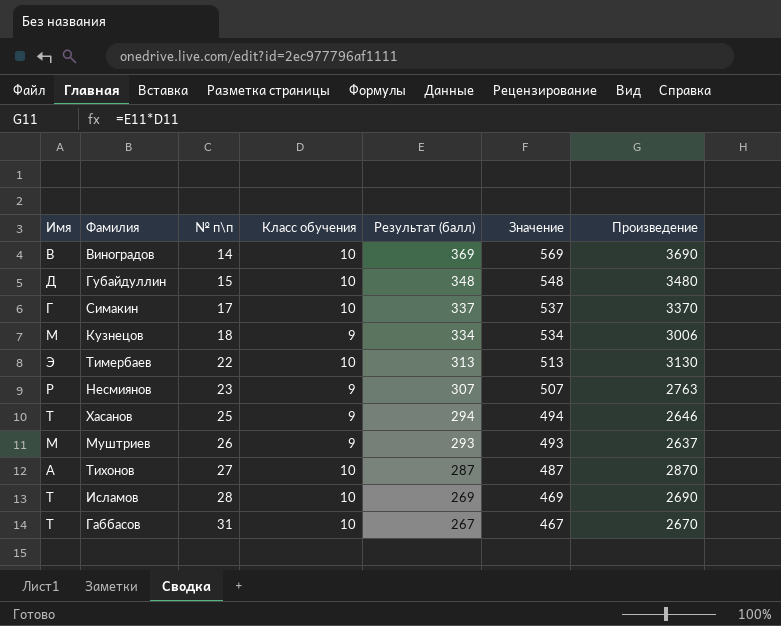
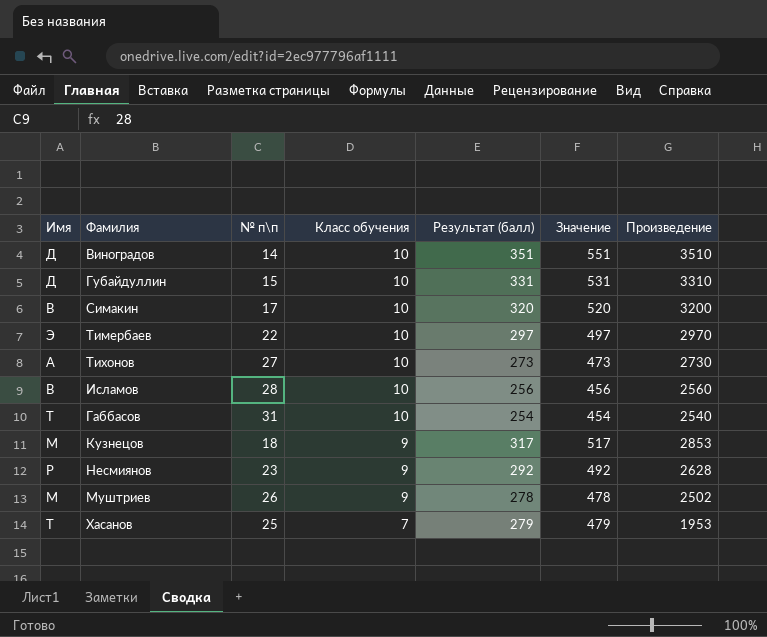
row order: № п\п ascending -> Класс обучения descending
Виноградов | Имя: В -> Д
Виноградов | Результат (балл): 369 -> 351
Виноградов | Значение: 569 -> 551
Виноградов | Произведение: 3690 -> 3510
Губайдуллин | Результат (балл): 348 -> 331
Губайдуллин | Значение: 548 -> 531
Губайдуллин | Произведение: 3480 -> 3310
Симакин | Имя: Г -> В
Симакин | Результат (балл): 337 -> 320
Симакин | Значение: 537 -> 520
Симакин | Произведение: 3370 -> 3200
Тимербаев | Результат (балл): 313 -> 297
Тимербаев | Значение: 513 -> 497
Тимербаев | Произведение: 3130 -> 2970
Тихонов | Результат (балл): 287 -> 273
Тихонов | Значение: 487 -> 473
Тихонов | Произведение: 2870 -> 2730
Исламов | Имя: Т -> В
Исламов | Результат (балл): 269 -> 256
Исламов | Значение: 469 -> 456
Исламов | Произведение: 2690 -> 2560
Габбасов | Результат (балл): 267 -> 254
Габбасов | Значение: 467 -> 454
Габбасов | Произведение: 2670 -> 2540
Кузнецов | Результат (балл): 334 -> 317
Кузнецов | Значение: 534 -> 517
Кузнецов | Произведение: 3006 -> 2853
Несмиянов | Результат (балл): 307 -> 292
Несмиянов | Значение: 507 -> 492
Несмиянов | Произведение: 2763 -> 2628
Муштриев | Результат (балл): 293 -> 278
Муштриев | Значение: 493 -> 478
Муштриев | Произведение: 2637 -> 2502
Хасанов | Класс обучения: 9 -> 7
Хасанов | Результат (балл): 294 -> 279
Хасанов | Значение: 494 -> 479
Хасанов | Произведение: 2646 -> 1953

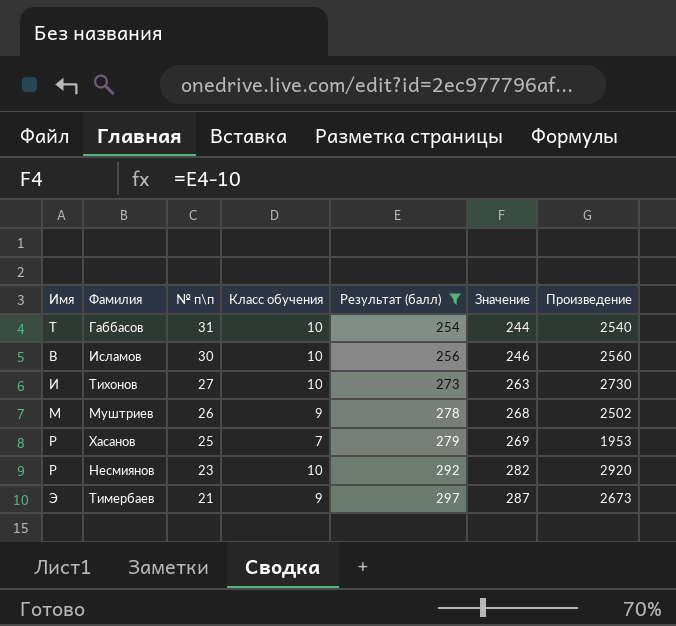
filter: none -> Результат (балл) <= 297
row order: Класс обучения descending -> № п\п descending
column Значение | formula: [Результат (балл)] + 200 -> [Результат (балл)] - 10
Исламов | № п\п: 28 -> 30
Тихонов | Имя: А -> И
Хасанов | Имя: Т -> Р
Несмиянов | Класс обучения: 9 -> 10
Несмиянов | Произведение: 2628 -> 2920
Тимербаев | № п\п: 22 -> 21
Тимербаев | Класс обучения: 10 -> 9
Тимербаев | Произведение: 2970 -> 2673

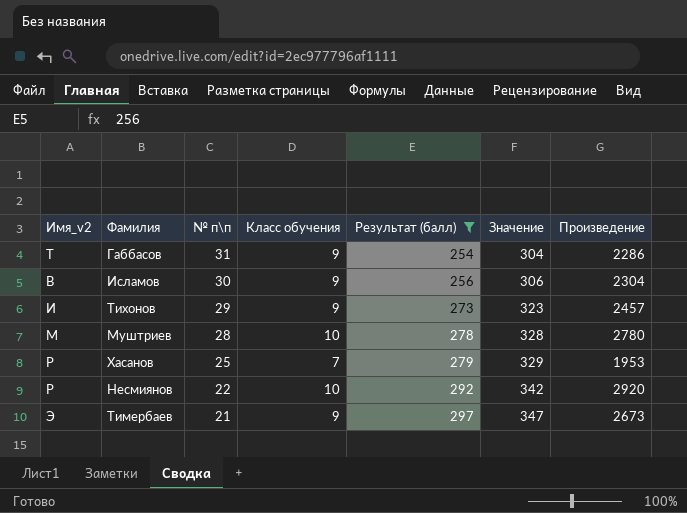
column name: Имя -> Имя_v2
column Значение | formula: [Результат (балл)] - 10 -> [Результат (балл)] + 50
Габбасов | Класс обучения: 10 -> 9
Габбасов | Произведение: 2540 -> 2286
Исламов | Класс обучения: 10 -> 9
Исламов | Произведение: 2560 -> 2304
Тихонов | № п\п: 27 -> 29
Тихонов | Класс обучения: 10 -> 9
Тихонов | Произведение: 2730 -> 2457
Муштриев | № п\п: 26 -> 28
Муштриев | Класс обучения: 9 -> 10
Муштриев | Произведение: 2502 -> 2780
Несмиянов | № п\п: 23 -> 22

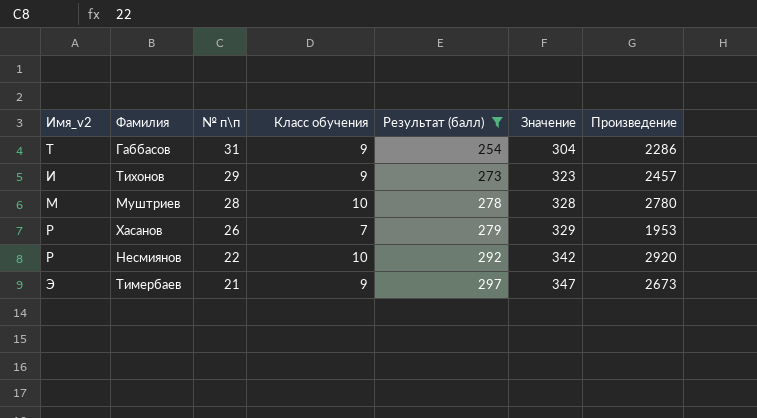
row Исламов: В | 30 | 9 | 256 | 306 | 2304 -> none
Хасанов | № п\п: 25 -> 26

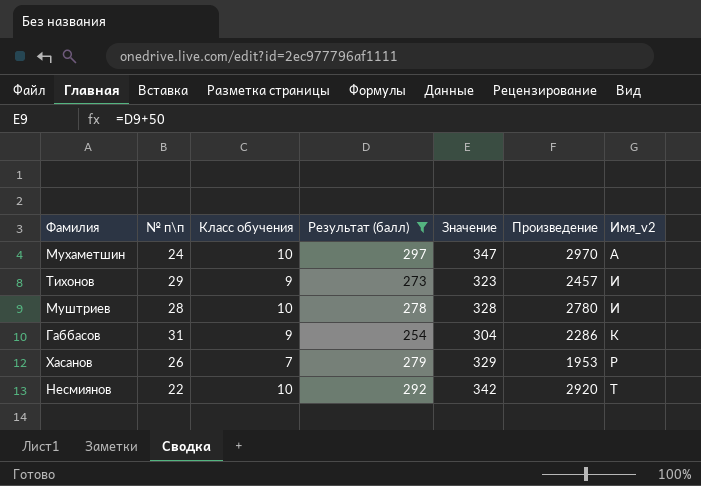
row order: № п\п descending -> Имя_v2 ascending
column Имя_v2 | position: 1 -> 7
row Тимербаев: Э | 21 | 9 | 297 | 347 | 2673 -> none
row Мухаметшин: none -> 24 | 10 | 297 | 347 | 2970 | А
Муштриев | Имя_v2: М -> И
Габбасов | Имя_v2: Т -> К
Несмиянов | Имя_v2: Р -> Т

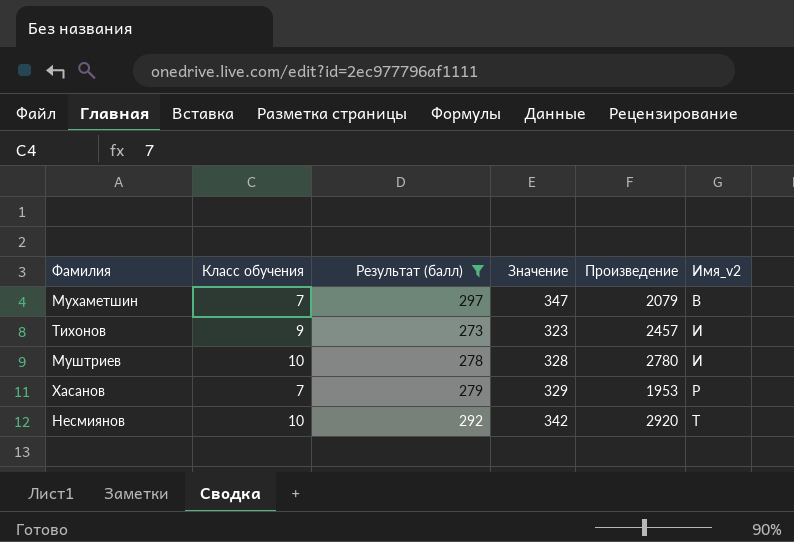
column № п\п | position: 2 -> none
row Габбасов: 31 | 9 | 254 | 304 | 2286 | К -> none
Мухаметшин | Класс обучения: 10 -> 7
Мухаметшин | Произведение: 2970 -> 2079
Мухаметшин | Имя_v2: А -> В

